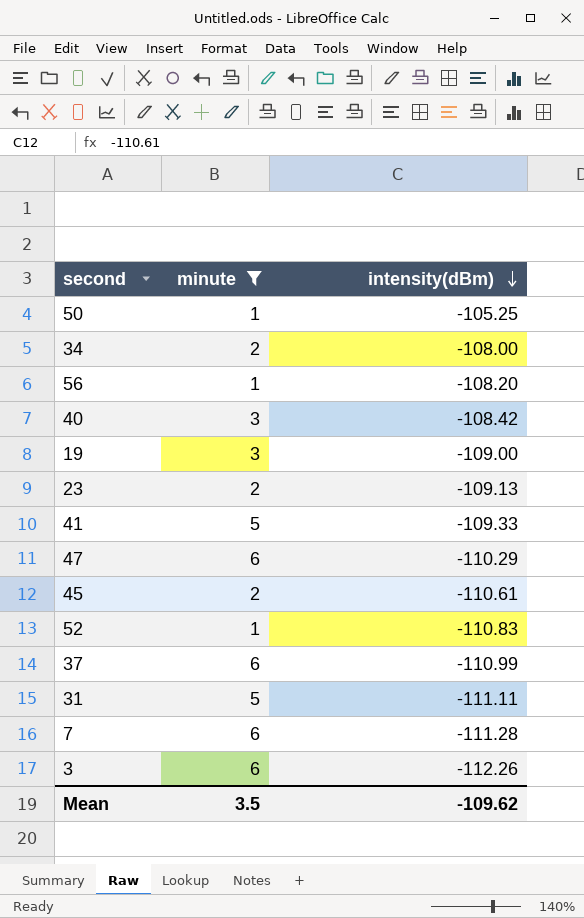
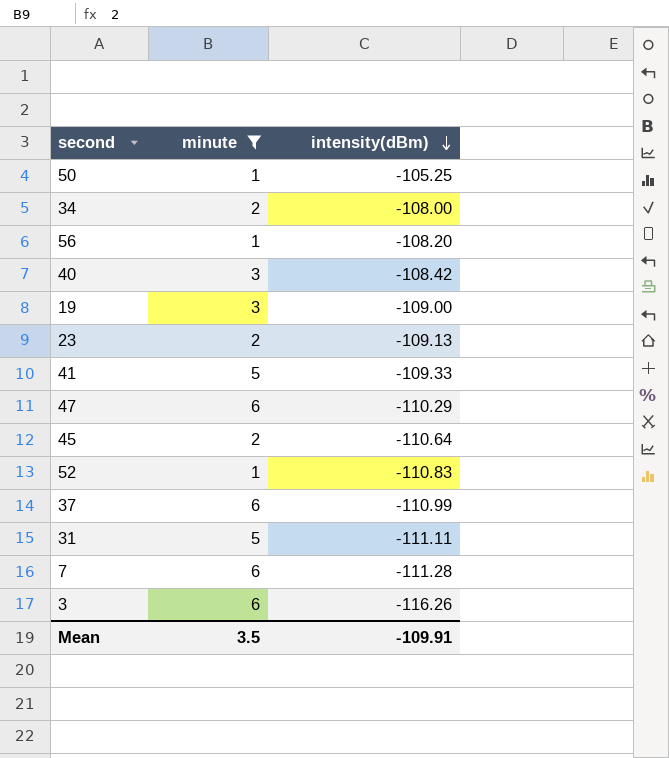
45 | intensity(dBm): -110.61 -> -110.64
3 | intensity(dBm): -112.26 -> -116.26
Mean | intensity(dBm): -109.62 -> -109.91

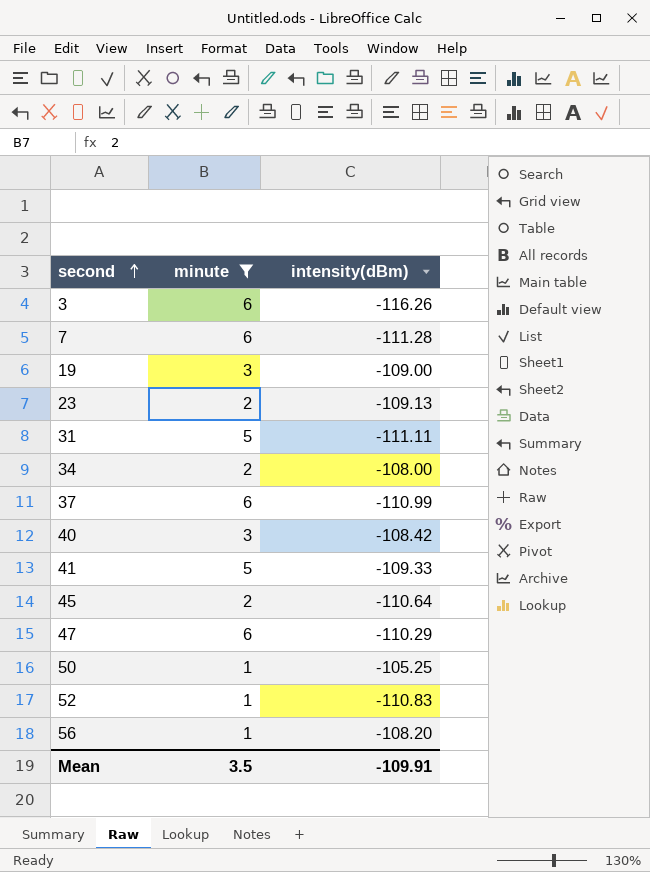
row order: intensity(dBm) descending -> second ascending

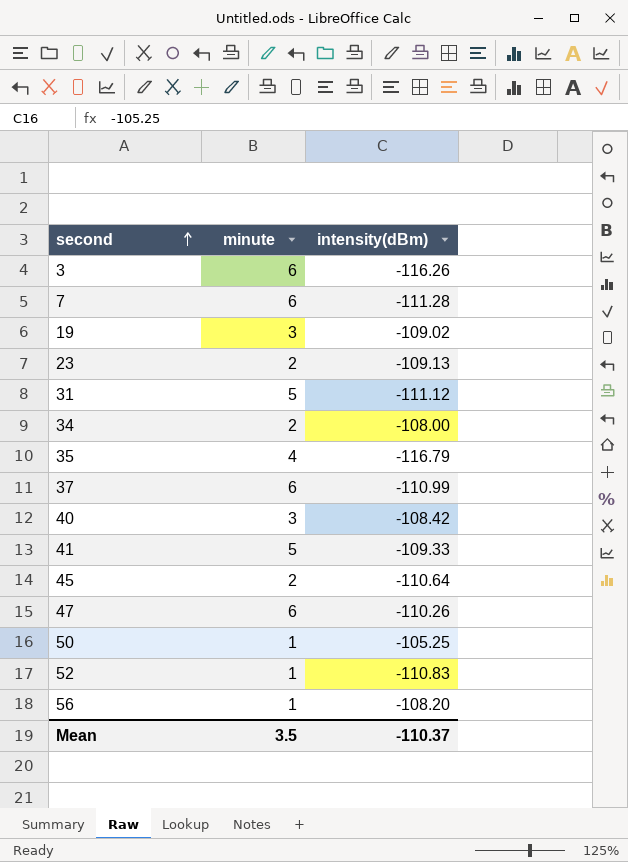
filter: minute != 4 -> none
19 | intensity(dBm): -109.00 -> -109.02
31 | intensity(dBm): -111.11 -> -111.12
47 | intensity(dBm): -110.29 -> -110.26
Mean | intensity(dBm): -109.91 -> -110.37

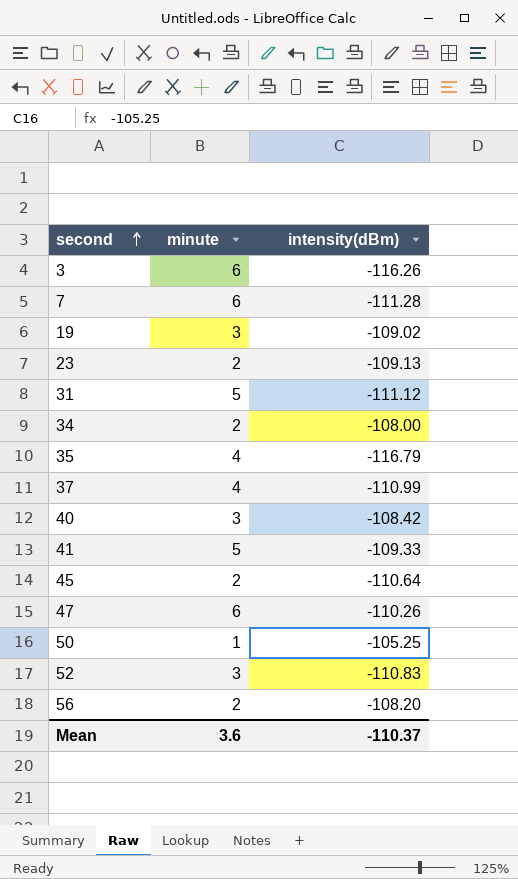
37 | minute: 6 -> 4
52 | minute: 1 -> 3
56 | minute: 1 -> 2
Mean | minute: 3.5 -> 3.6

